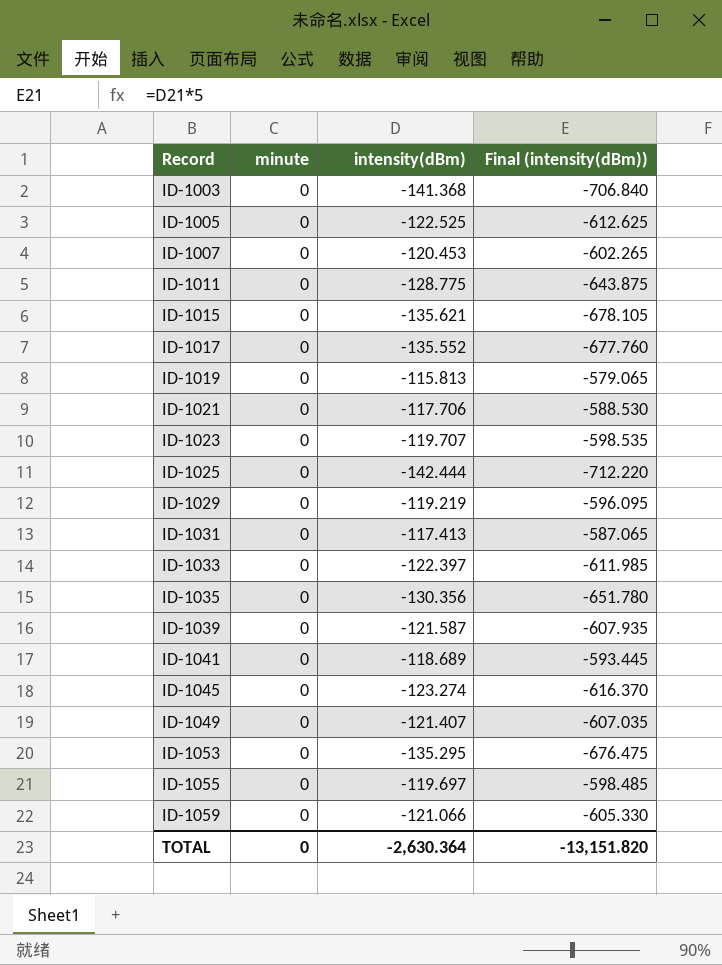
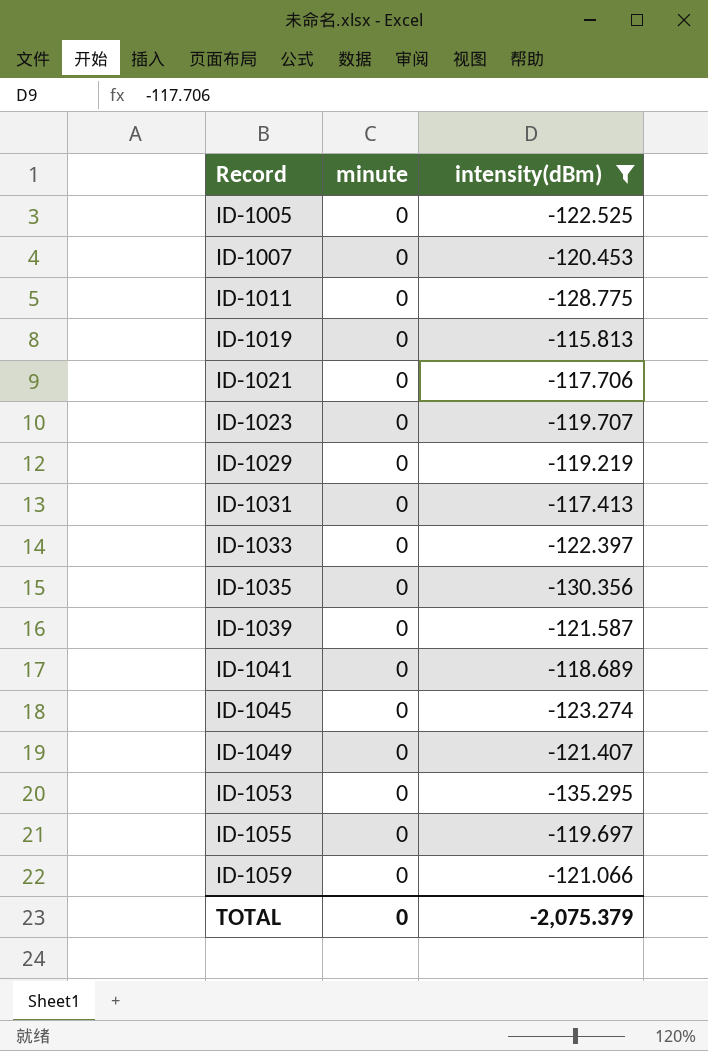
filter: none -> intensity(dBm) >= -135.295
column Final (intensity(dBm)) | formula: [intensity(dBm)] * 5 -> none
TOTAL | intensity(dBm): -2,630.364 -> -2,075.379

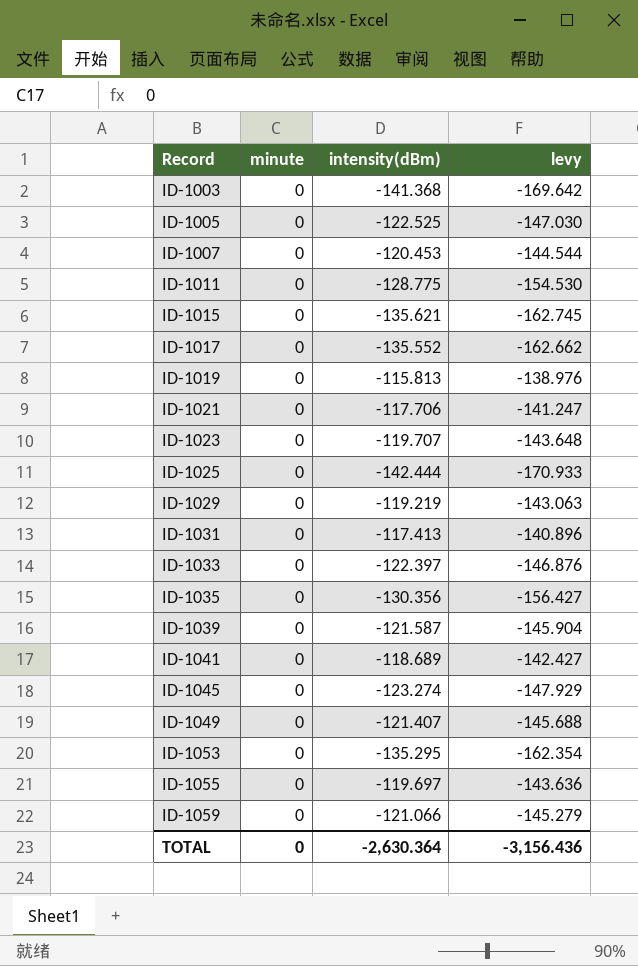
filter: intensity(dBm) >= -135.295 -> none
column levy | formula: none -> [intensity(dBm)] * 1.2
TOTAL | intensity(dBm): -2,075.379 -> -2,630.364

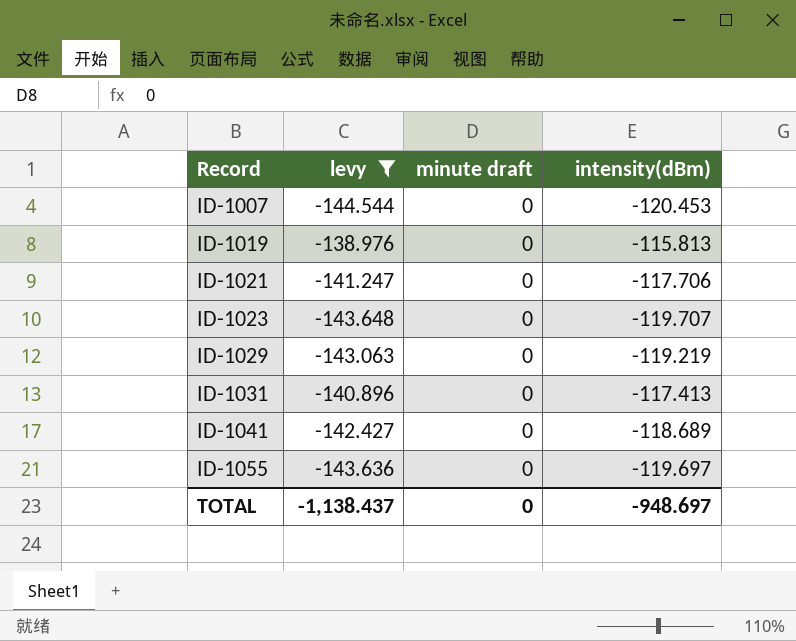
filter: none -> levy >= -144.544
column levy | position: 4 -> 2
column name: minute -> minute draft
TOTAL | levy: -3,156.436 -> -1,138.437
TOTAL | intensity(dBm): -2,630.364 -> -948.697

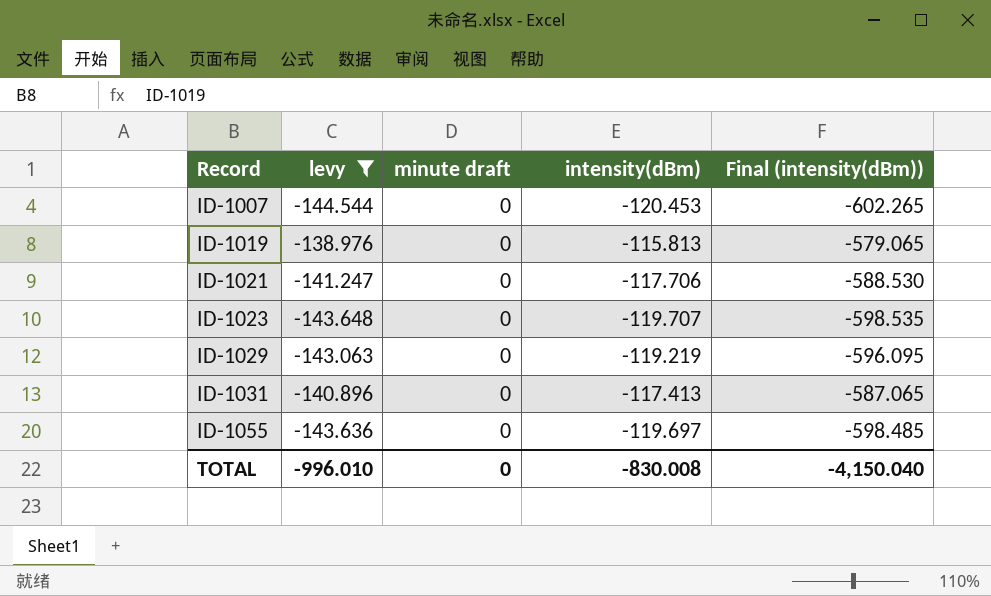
column Final (intensity(dBm)) | formula: none -> [intensity(dBm)] * 5
row ID-1041: -142.427 | 0 | -118.689 -> none
TOTAL | levy: -1,138.437 -> -996.010
TOTAL | intensity(dBm): -948.697 -> -830.008

